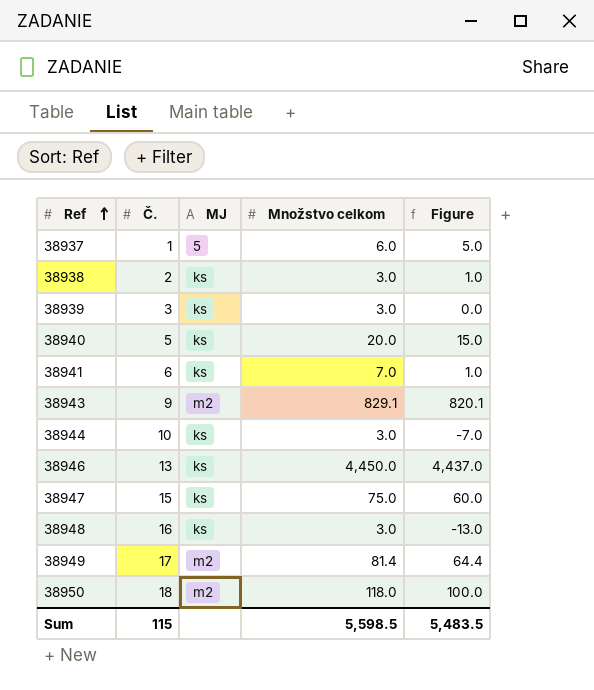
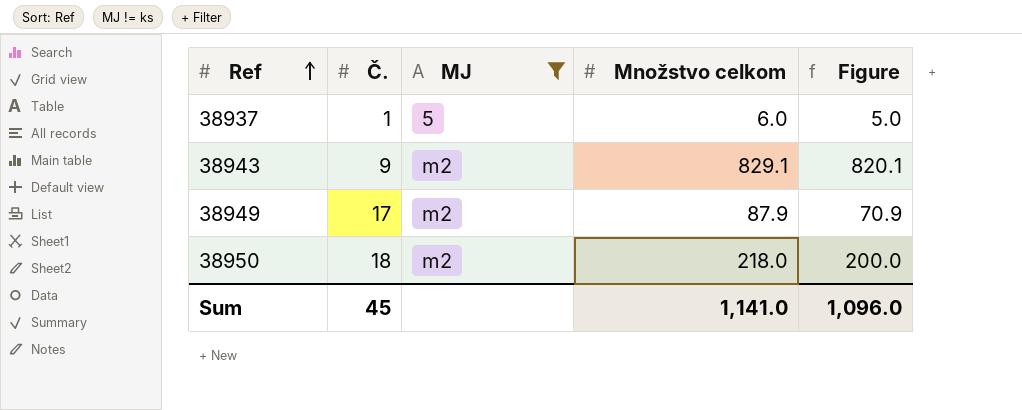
filter: none -> MJ != ks
38949 | Množstvo celkom: 81.4 -> 87.9
38949 | Figure: 64.4 -> 70.9
38950 | Množstvo celkom: 118.0 -> 218.0
38950 | Figure: 100.0 -> 200.0
Sum | Č.: 115 -> 45
Sum | Množstvo celkom: 5,598.5 -> 1,141.0
Sum | Figure: 5,483.5 -> 1,096.0

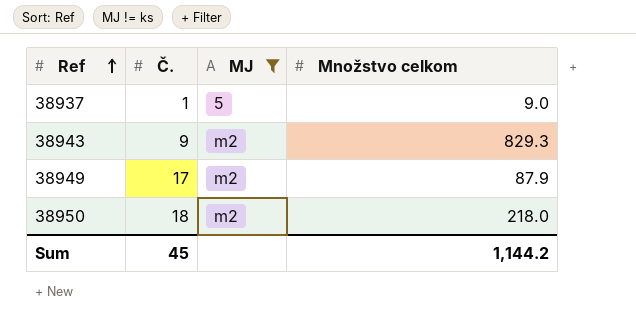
column Figure | formula: [Množstvo celkom] - [Č.] -> none
38937 | Množstvo celkom: 6.0 -> 9.0
38943 | Množstvo celkom: 829.1 -> 829.3
Sum | Množstvo celkom: 1,141.0 -> 1,144.2

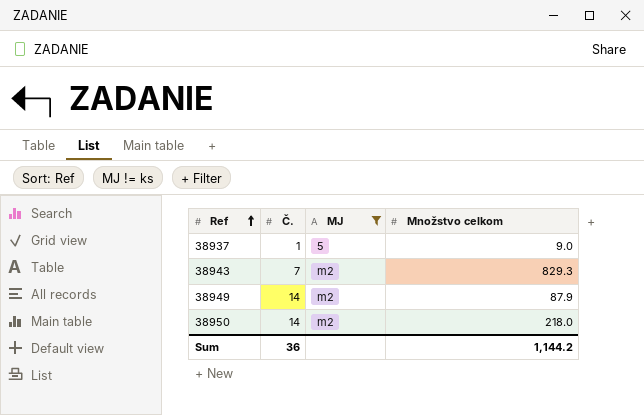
38943 | Č.: 9 -> 7
38949 | Č.: 17 -> 14
38950 | Č.: 18 -> 14
Sum | Č.: 45 -> 36

